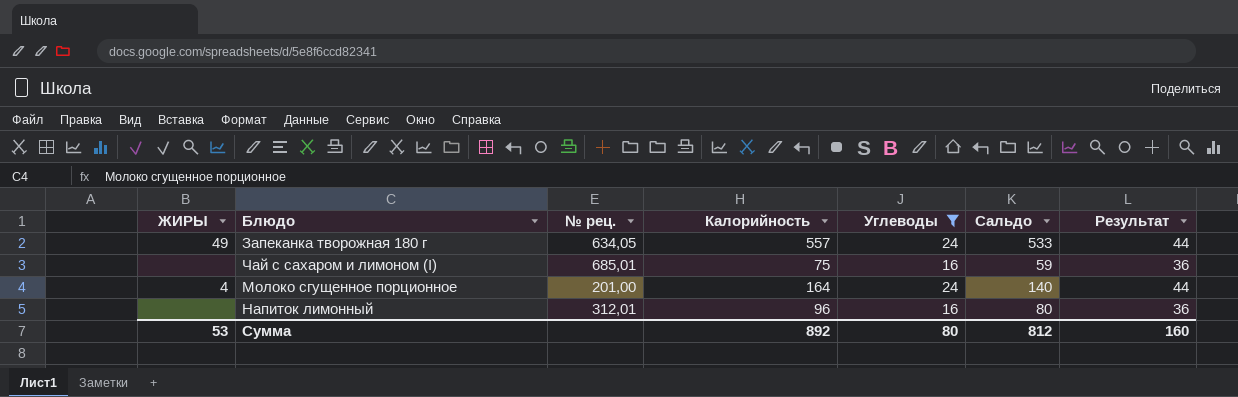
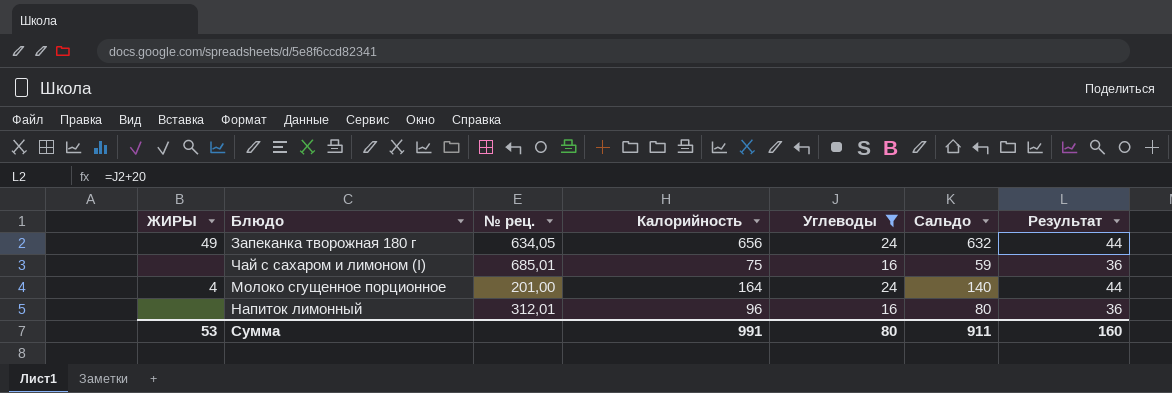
Запеканка творожная 180 г | Калорийность: 557 -> 656
Запеканка творожная 180 г | Сальдо: 533 -> 632
Сумма | Калорийность: 892 -> 991
Сумма | Сальдо: 812 -> 911

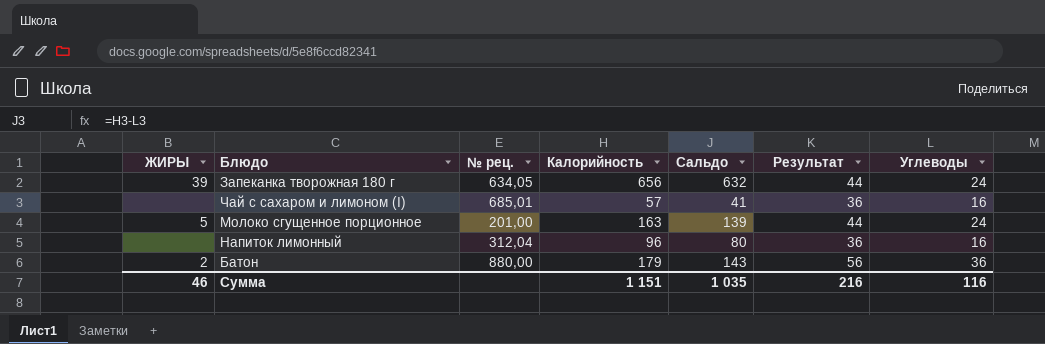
filter: Углеводы != 36 -> none
column Углеводы | position: 5 -> 7
Запеканка творожная 180 г | ЖИРЫ: 49 -> 39
Чай с сахаром и лимоном (I) | Калорийность: 75 -> 57
Чай с сахаром и лимоном (I) | Сальдо: 59 -> 41
Молоко сгущенное порционное | ЖИРЫ: 4 -> 5
Молоко сгущенное порционное | Калорийность: 164 -> 163
Молоко сгущенное порционное | Сальдо: 140 -> 139
Напиток лимонный | № рец.: 312,01 -> 312,04
Сумма | ЖИРЫ: 53 -> 46
Сумма | Калорийность: 991 -> 1 151
Сумма | Сальдо: 911 -> 1 035
Сумма | Результат: 160 -> 216
Сумма | Углеводы: 80 -> 116

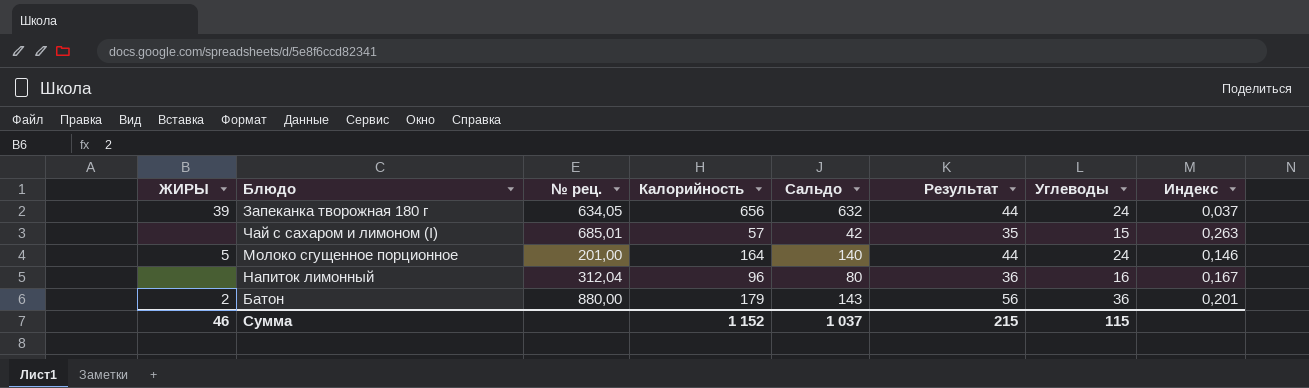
column Индекс | formula: none -> [Углеводы] / [Калорийность]
Чай с сахаром и лимоном (I) | Сальдо: 41 -> 42
Чай с сахаром и лимоном (I) | Результат: 36 -> 35
Чай с сахаром и лимоном (I) | Углеводы: 16 -> 15
Молоко сгущенное порционное | Калорийность: 163 -> 164
Молоко сгущенное порционное | Сальдо: 139 -> 140
Сумма | Калорийность: 1 151 -> 1 152
Сумма | Сальдо: 1 035 -> 1 037
Сумма | Результат: 216 -> 215
Сумма | Углеводы: 116 -> 115

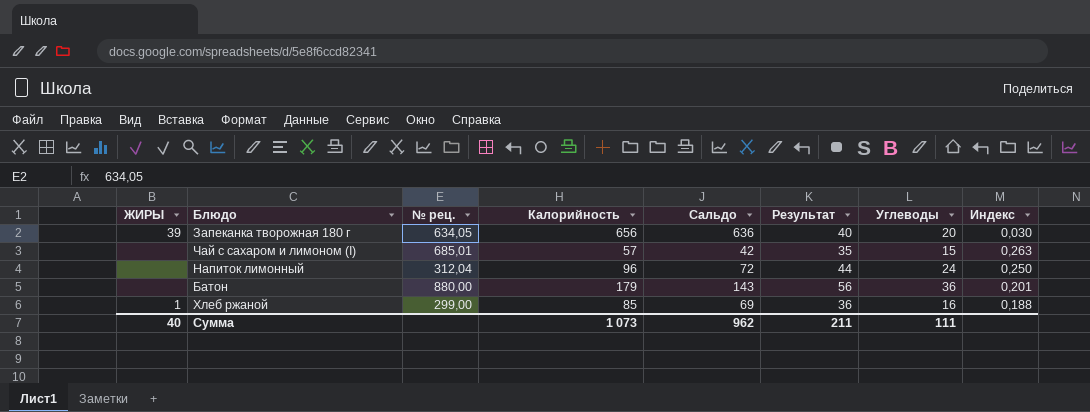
row Молоко сгущенное порционное: 5 | 201,00 | 164 | 140 | 44 | 24 | 0,146 -> none
Запеканка творожная 180 г | Сальдо: 632 -> 636
Запеканка творожная 180 г | Результат: 44 -> 40
Запеканка творожная 180 г | Углеводы: 24 -> 20
Запеканка творожная 180 г | Индекс: 0,037 -> 0,030
Напиток лимонный | Сальдо: 80 -> 72
Напиток лимонный | Результат: 36 -> 44
Напиток лимонный | Углеводы: 16 -> 24
Напиток лимонный | Индекс: 0,167 -> 0,250
Батон | ЖИРЫ: 2 -> none
row Хлеб ржаной: none -> 1 | 299,00 | 85 | 69 | 36 | 16 | 0,188
Сумма | ЖИРЫ: 46 -> 40
Сумма | Калорийность: 1 152 -> 1 073
Сумма | Сальдо: 1 037 -> 962
Сумма | Результат: 215 -> 211
Сумма | Углеводы: 115 -> 111

